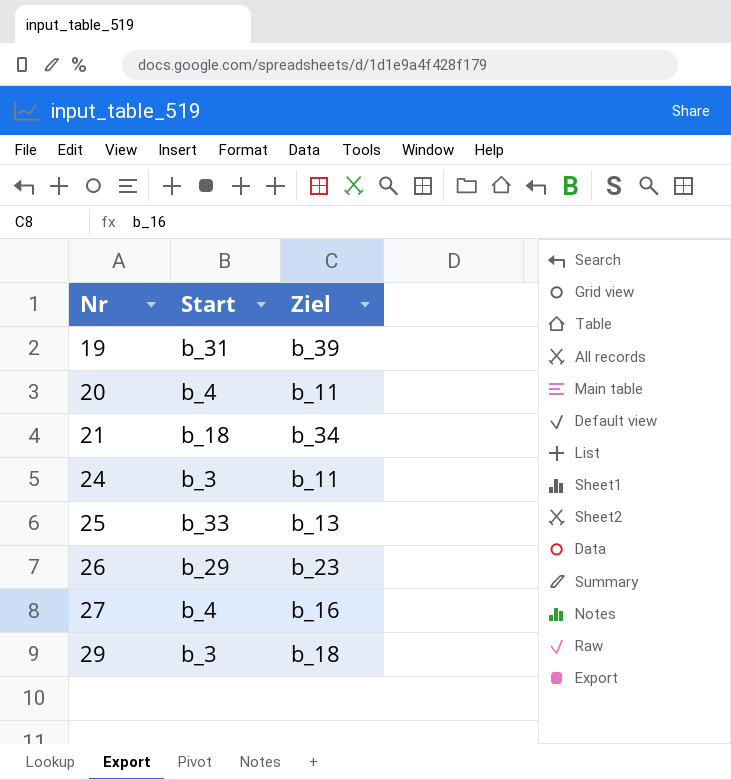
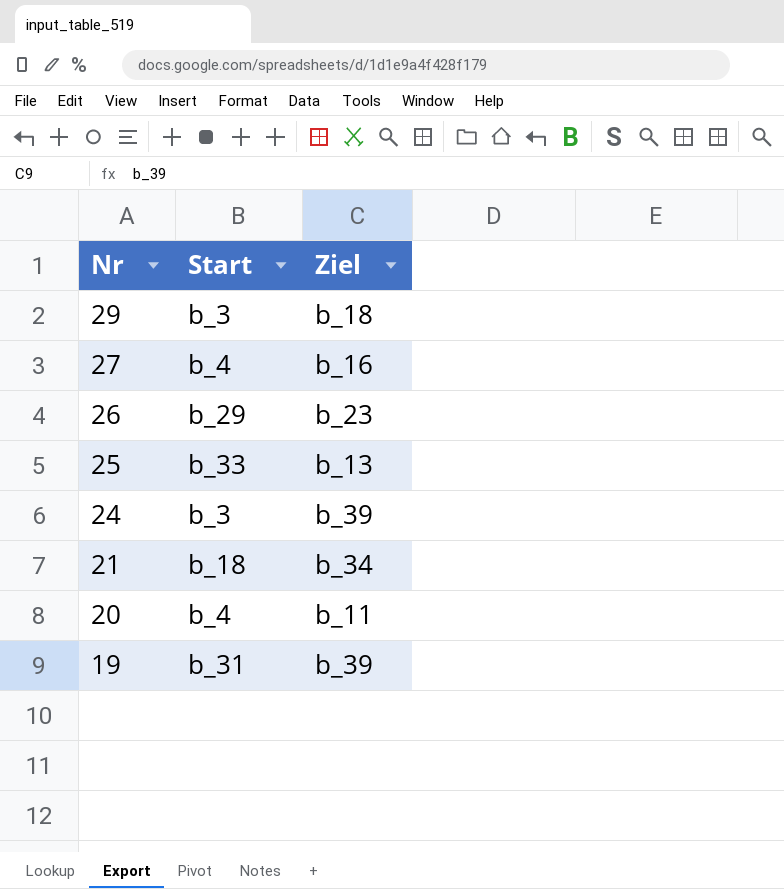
row order: Nr ascending -> Nr descending
24 | Ziel: b_11 -> b_39

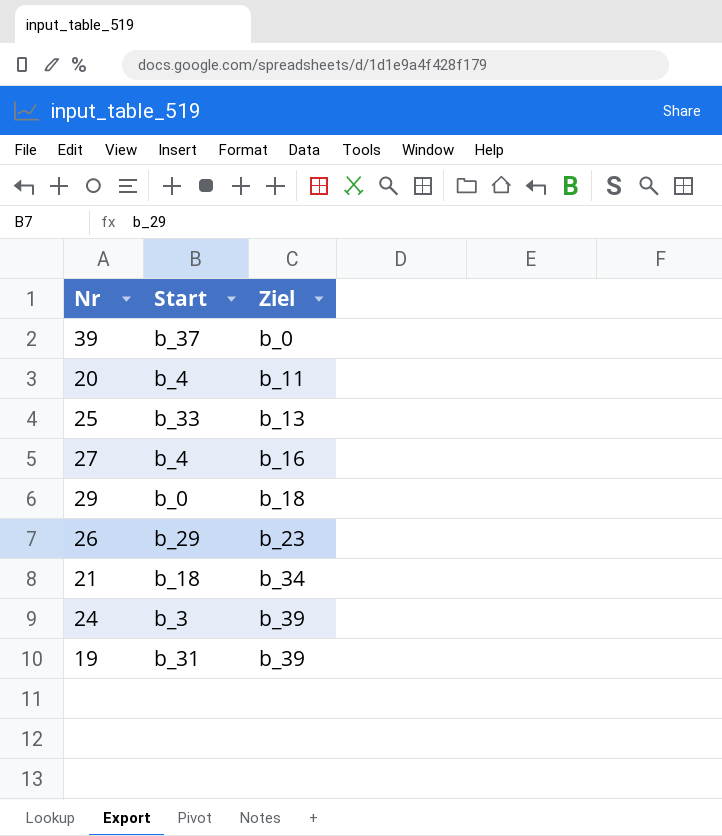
row order: Nr descending -> Ziel ascending
row 39: none -> b_37 | b_0
29 | Start: b_3 -> b_0

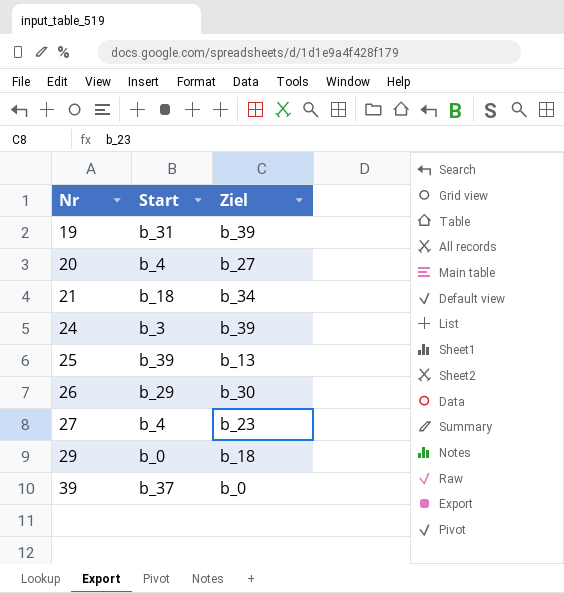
row order: Ziel ascending -> Nr ascending
20 | Ziel: b_11 -> b_27
25 | Start: b_33 -> b_39
26 | Ziel: b_23 -> b_30
27 | Ziel: b_16 -> b_23

